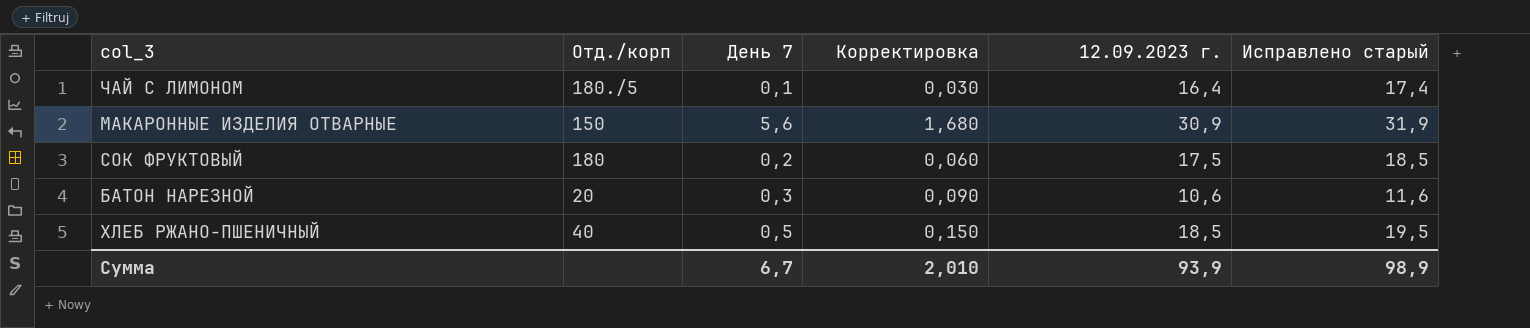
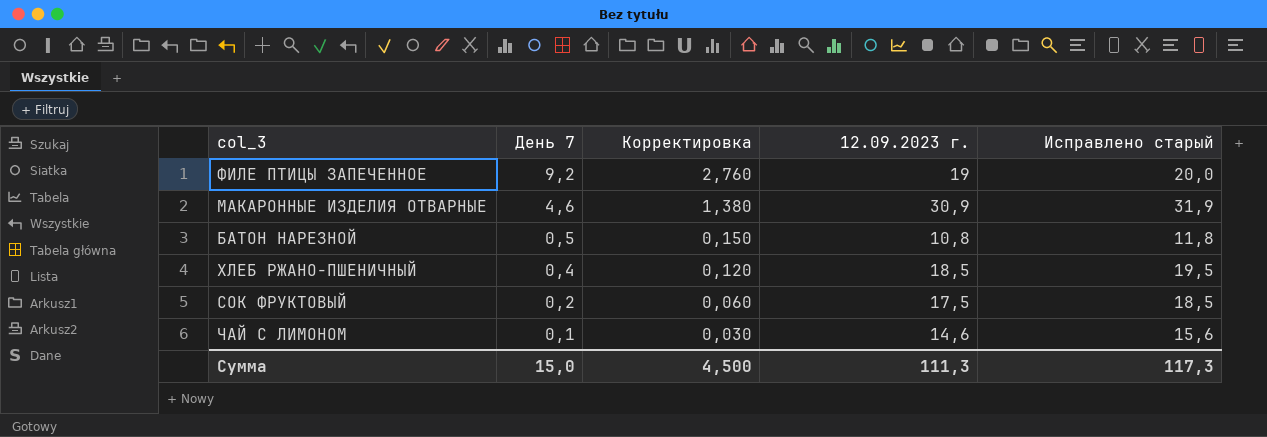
row order: none -> День 7 descending
column Отд./корп | position: 2 -> none
row ФИЛЕ ПТИЦЫ ЗАПЕЧЕННОЕ: none -> 9,2 | 2,760 | 19 | 20,0
МАКАРОННЫЕ ИЗДЕЛИЯ ОТВАРНЫЕ | День 7: 5,6 -> 4,6
МАКАРОННЫЕ ИЗДЕЛИЯ ОТВАРНЫЕ | Корректировка: 1,680 -> 1,380
БАТОН НАРЕЗНОЙ | День 7: 0,3 -> 0,5
БАТОН НАРЕЗНОЙ | Корректировка: 0,090 -> 0,150
БАТОН НАРЕЗНОЙ | 12.09.2023 г.: 10,6 -> 10,8
БАТОН НАРЕЗНОЙ | Исправлено старый: 11,6 -> 11,8
ХЛЕБ РЖАНО-ПШЕНИЧНЫЙ | День 7: 0,5 -> 0,4
ХЛЕБ РЖАНО-ПШЕНИЧНЫЙ | Корректировка: 0,150 -> 0,120
ЧАЙ С ЛИМОНОМ | 12.09.2023 г.: 16,4 -> 14,6
ЧАЙ С ЛИМОНОМ | Исправлено старый: 17,4 -> 15,6
Сумма | День 7: 6,7 -> 15,0
Сумма | Корректировка: 2,010 -> 4,500
Сумма | 12.09.2023 г.: 93,9 -> 111,3
Сумма | Исправлено старый: 98,9 -> 117,3

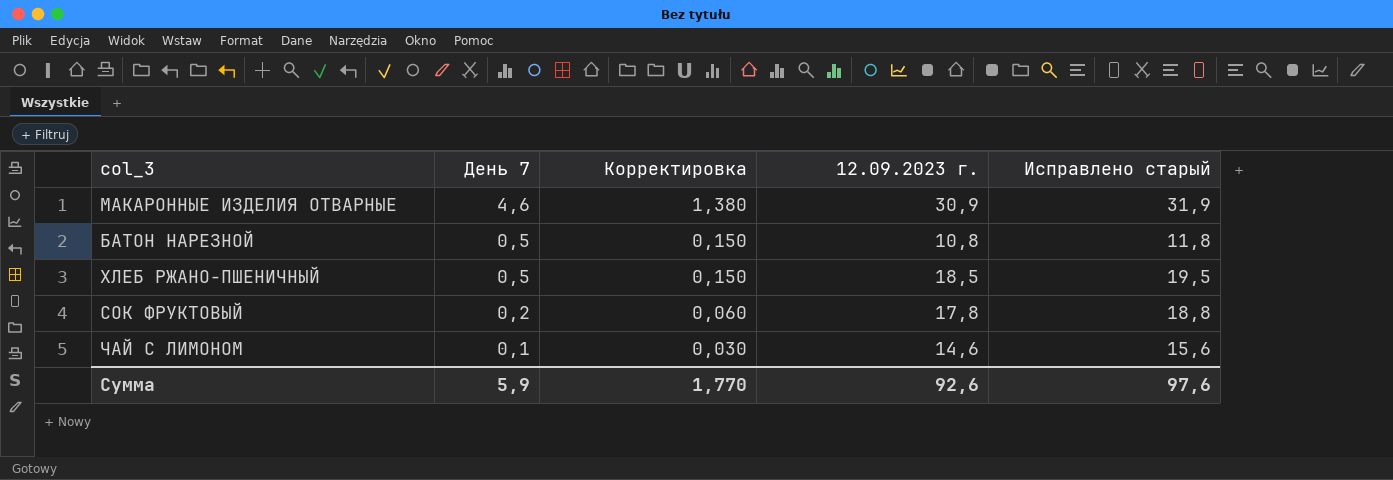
row ФИЛЕ ПТИЦЫ ЗАПЕЧЕННОЕ: 9,2 | 2,760 | 19 | 20,0 -> none
ХЛЕБ РЖАНО-ПШЕНИЧНЫЙ | День 7: 0,4 -> 0,5
ХЛЕБ РЖАНО-ПШЕНИЧНЫЙ | Корректировка: 0,120 -> 0,150
СОК ФРУКТОВЫЙ | 12.09.2023 г.: 17,5 -> 17,8
СОК ФРУКТОВЫЙ | Исправлено старый: 18,5 -> 18,8
Сумма | День 7: 15,0 -> 5,9
Сумма | Корректировка: 4,500 -> 1,770
Сумма | 12.09.2023 г.: 111,3 -> 92,6
Сумма | Исправлено старый: 117,3 -> 97,6

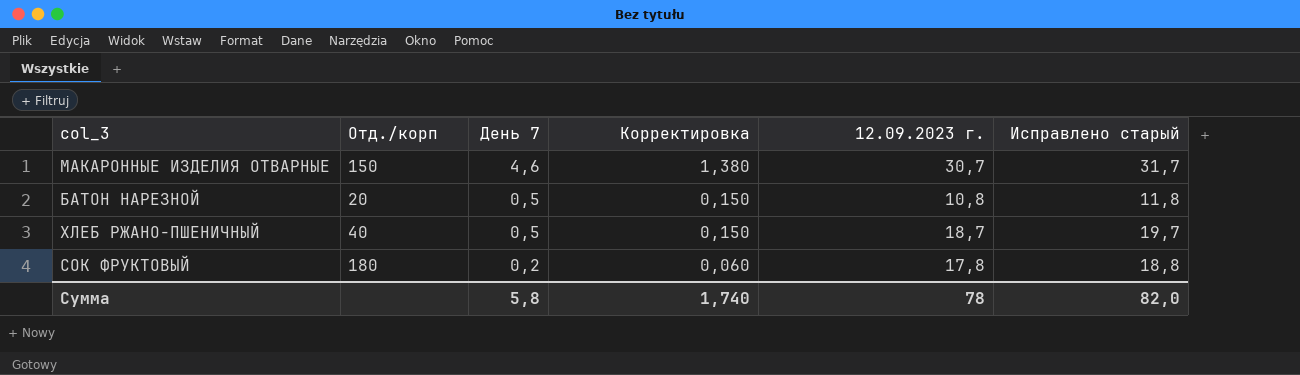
column Отд./корп | position: none -> 2
row ЧАЙ С ЛИМОНОМ: 0,1 | 0,030 | 14,6 | 15,6 -> none
МАКАРОННЫЕ ИЗДЕЛИЯ ОТВАРНЫЕ | 12.09.2023 г.: 30,9 -> 30,7
МАКАРОННЫЕ ИЗДЕЛИЯ ОТВАРНЫЕ | Исправлено старый: 31,9 -> 31,7
ХЛЕБ РЖАНО-ПШЕНИЧНЫЙ | 12.09.2023 г.: 18,5 -> 18,7
ХЛЕБ РЖАНО-ПШЕНИЧНЫЙ | Исправлено старый: 19,5 -> 19,7
Сумма | День 7: 5,9 -> 5,8
Сумма | Корректировка: 1,770 -> 1,740
Сумма | 12.09.2023 г.: 92,6 -> 78
Сумма | Исправлено старый: 97,6 -> 82,0

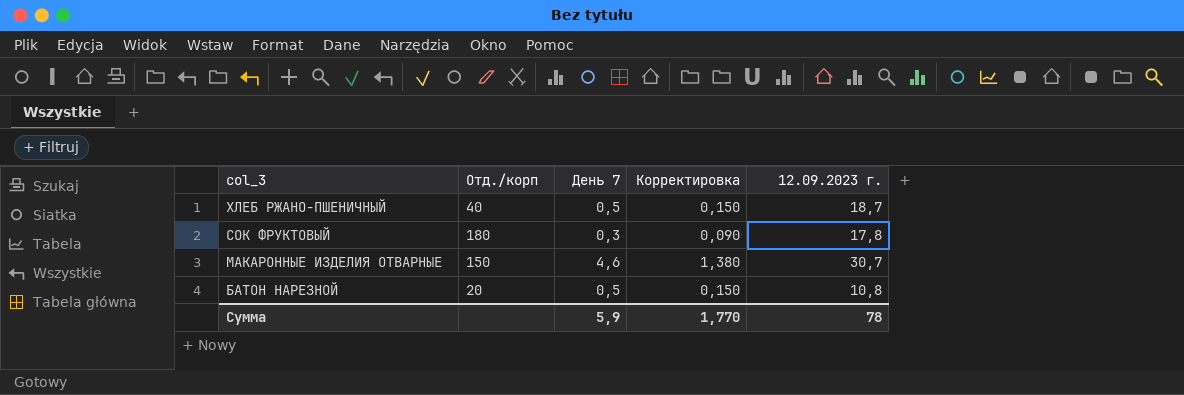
row order: День 7 descending -> col_3 descending
column Исправлено старый | formula: [12.09.2023 г.] + 1 -> none
СОК ФРУКТОВЫЙ | День 7: 0,2 -> 0,3
СОК ФРУКТОВЫЙ | Корректировка: 0,060 -> 0,090
Сумма | День 7: 5,8 -> 5,9
Сумма | Корректировка: 1,740 -> 1,770

